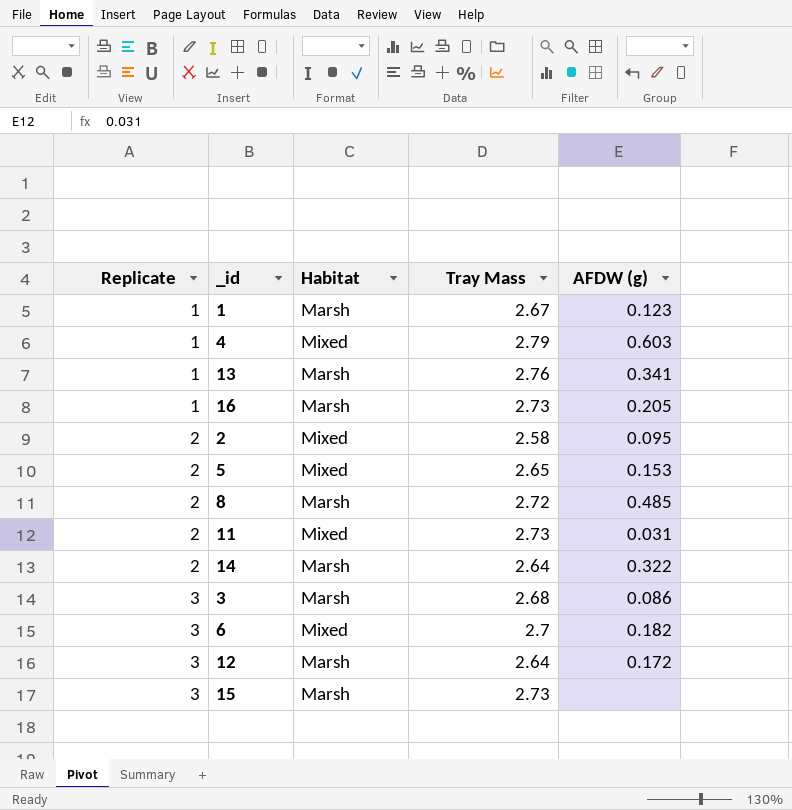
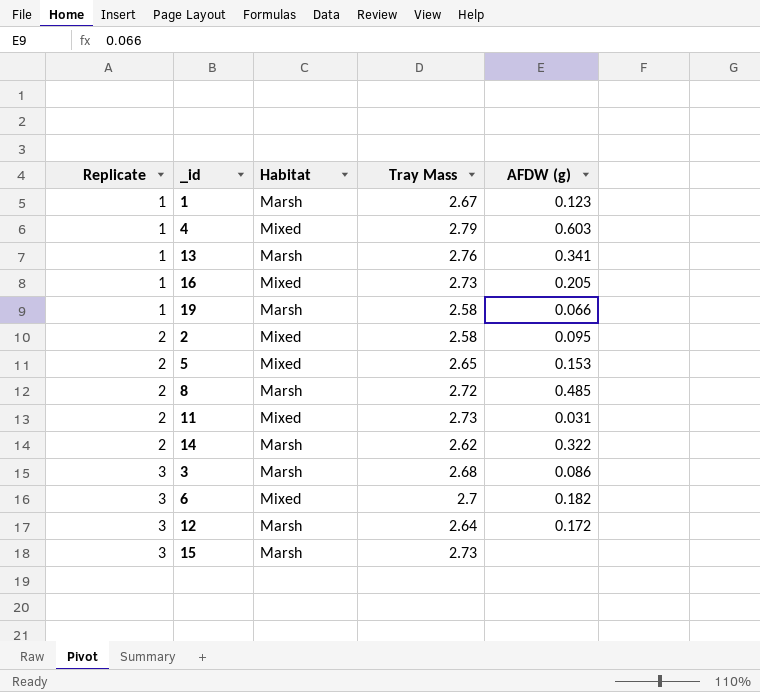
16 | Habitat: Marsh -> Mixed
row 19: none -> 1 | Marsh | 2.58 | 0.066
14 | Tray Mass: 2.64 -> 2.62

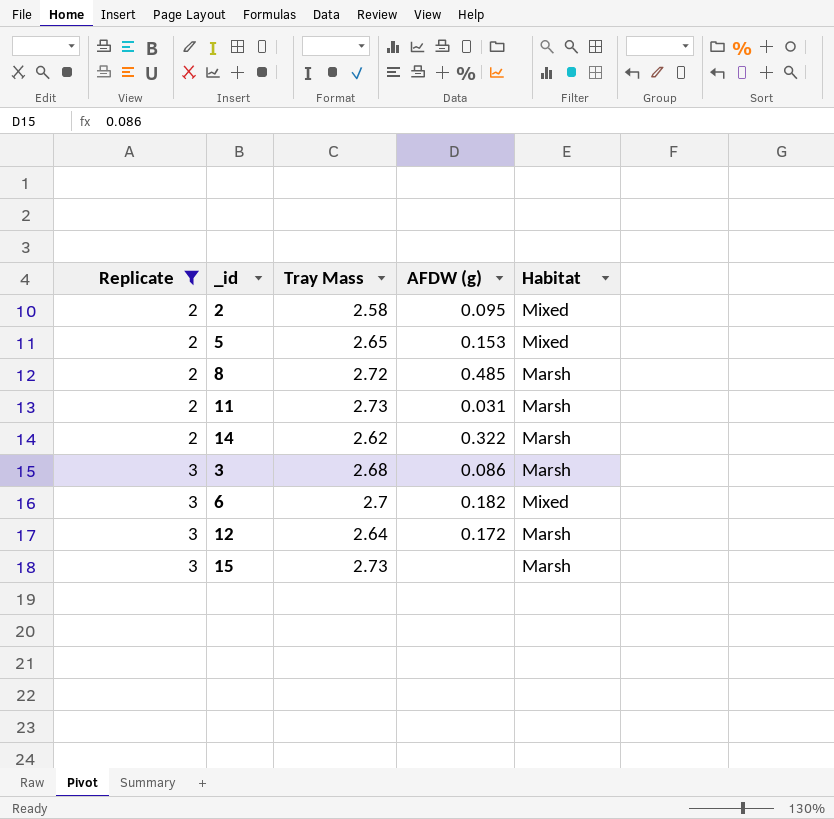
filter: none -> Replicate != 1
column Habitat | position: 3 -> 5
11 | Habitat: Mixed -> Marsh

